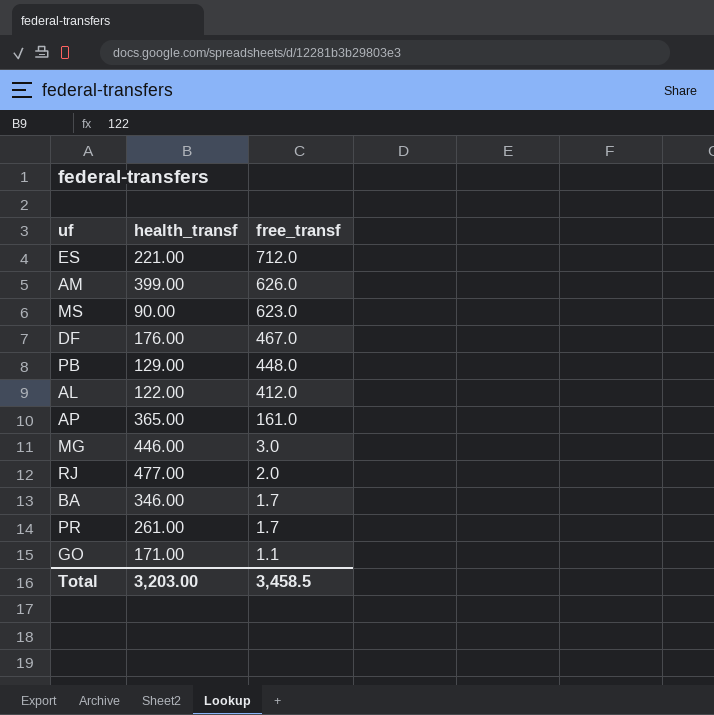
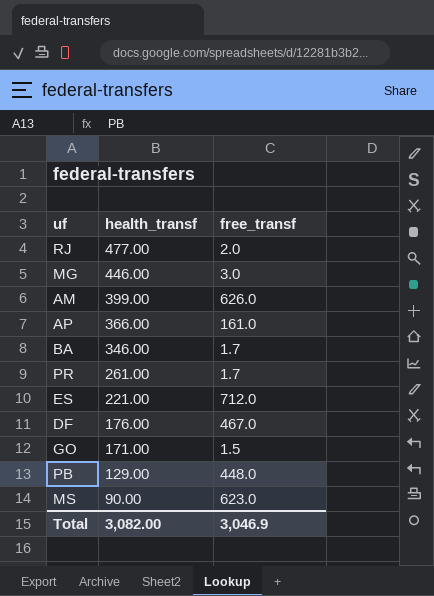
row order: free_transf descending -> health_transf descending
row AL: 122.00 | 412.0 -> none
AP | health_transf: 365.00 -> 366.00
GO | free_transf: 1.1 -> 1.5
Total | health_transf: 3,203.00 -> 3,082.00
Total | free_transf: 3,458.5 -> 3,046.9

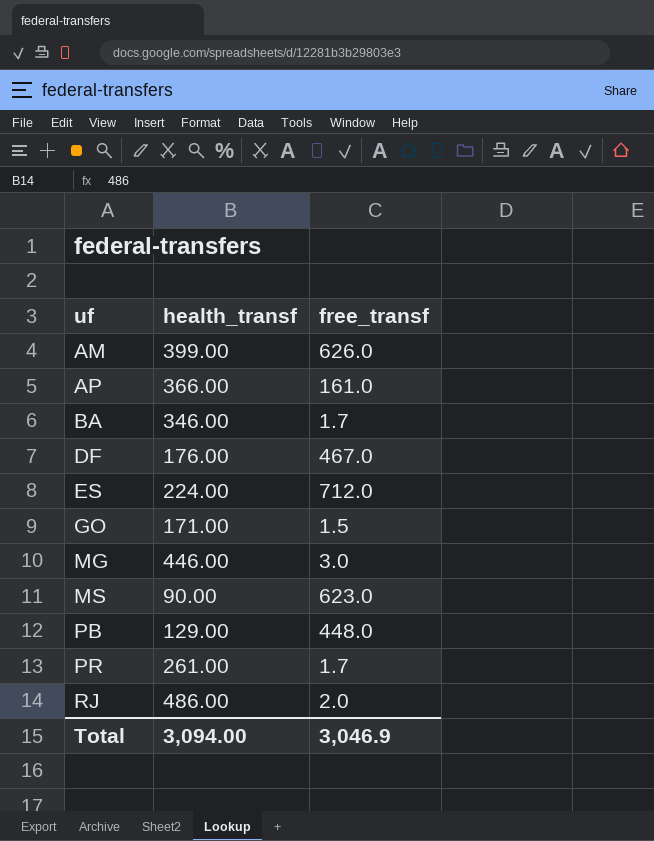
row order: health_transf descending -> uf ascending
ES | health_transf: 221.00 -> 224.00
RJ | health_transf: 477.00 -> 486.00
Total | health_transf: 3,082.00 -> 3,094.00

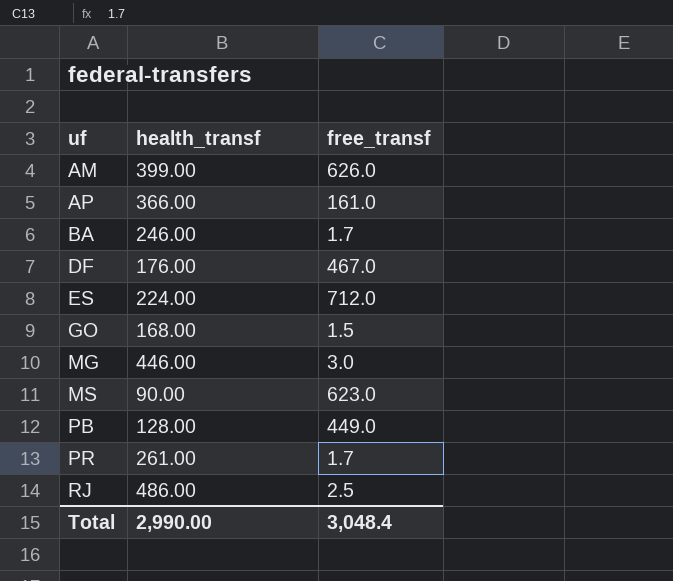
BA | health_transf: 346.00 -> 246.00
GO | health_transf: 171.00 -> 168.00
PB | health_transf: 129.00 -> 128.00
PB | free_transf: 448.0 -> 449.0
RJ | free_transf: 2.0 -> 2.5
Total | health_transf: 3,094.00 -> 2,990.00
Total | free_transf: 3,046.9 -> 3,048.4

